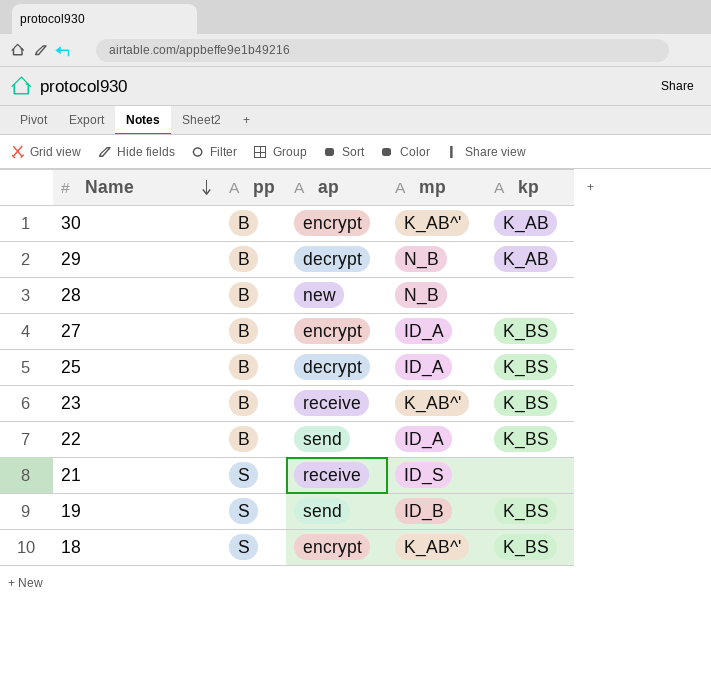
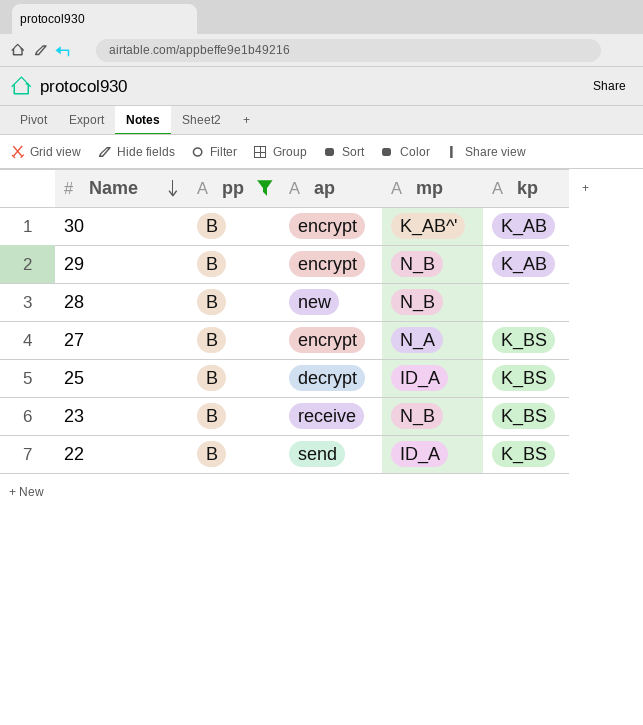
filter: none -> pp = B
29 | ap: decrypt -> encrypt
27 | mp: ID_A -> N_A
23 | mp: K_AB^' -> N_B

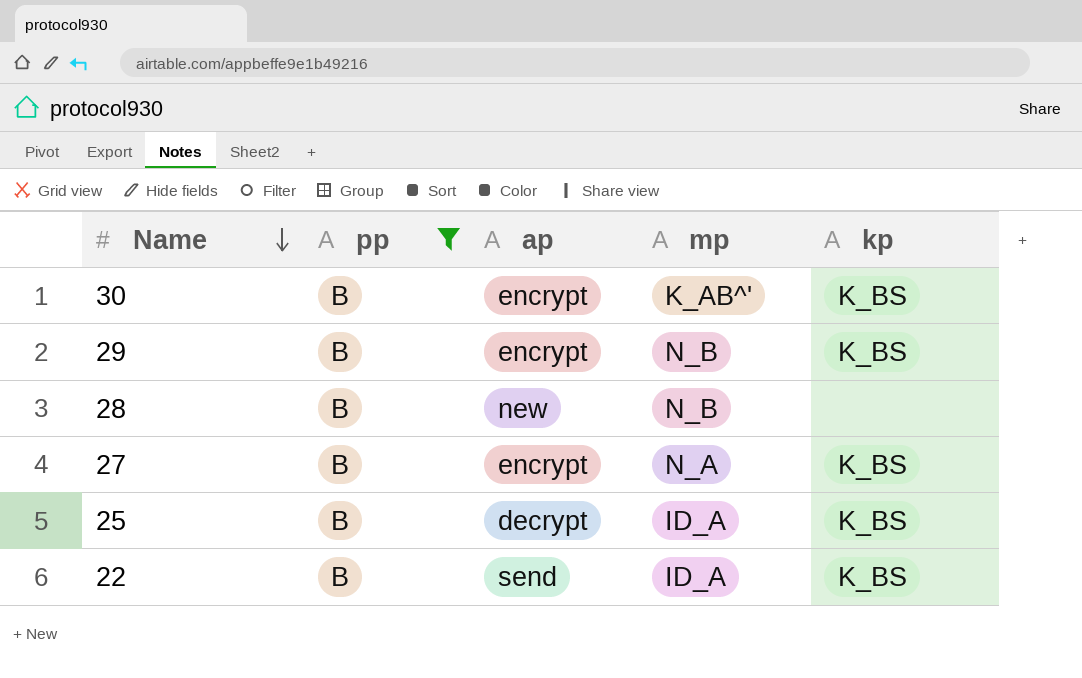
row 23: B | receive | N_B | K_BS -> none
30 | kp: K_AB -> K_BS
29 | kp: K_AB -> K_BS

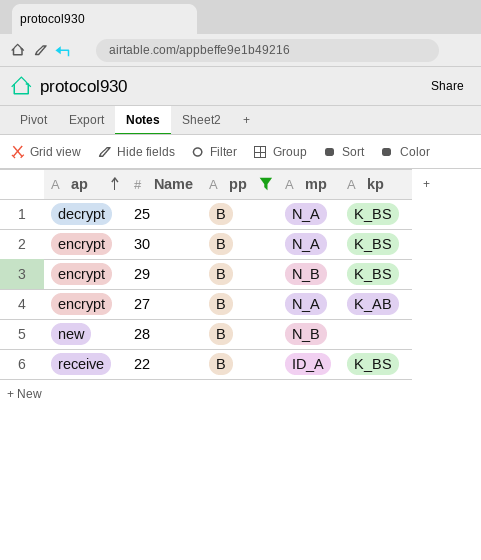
row order: Name descending -> ap ascending
column ap | position: 3 -> 1
25 | mp: ID_A -> N_A
30 | mp: K_AB^' -> N_A
27 | kp: K_BS -> K_AB
22 | ap: send -> receive

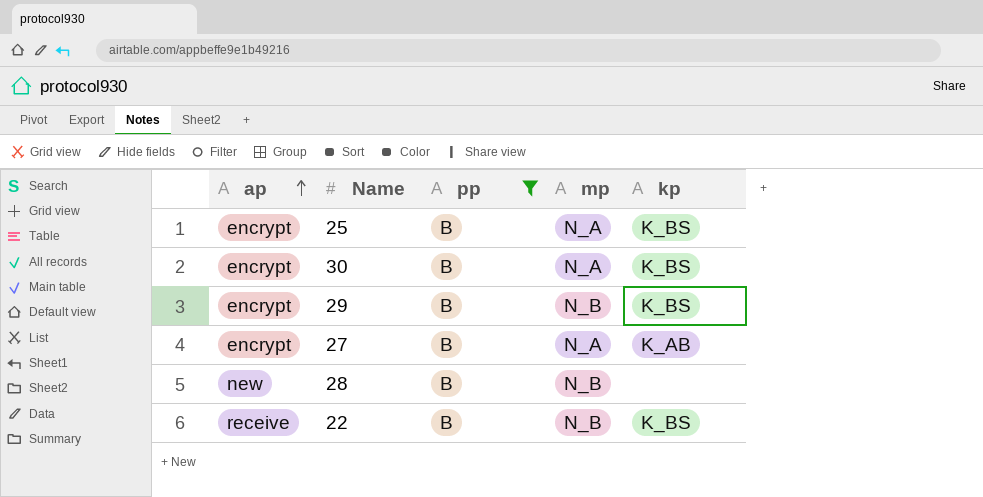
25 | ap: decrypt -> encrypt
22 | mp: ID_A -> N_B

